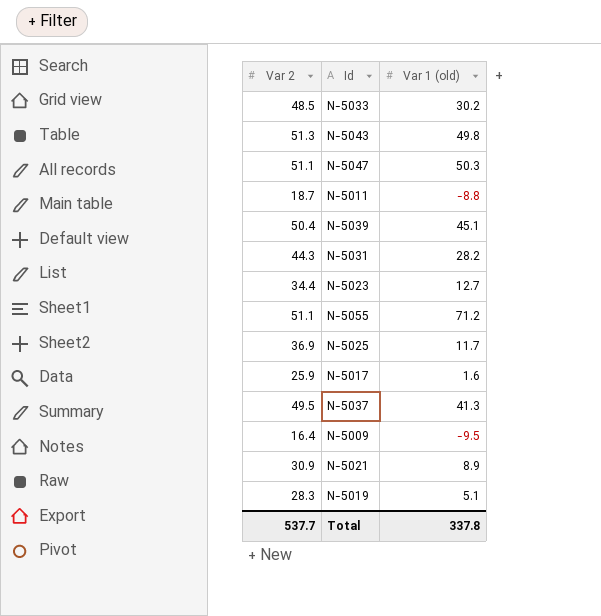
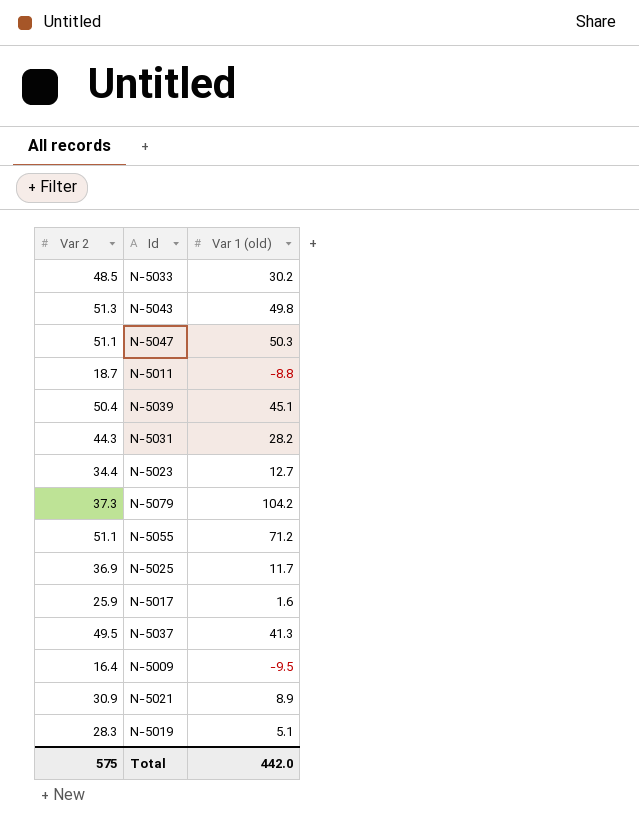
row N-5079: none -> 37.3 | 104.2
Total | Var 2: 537.7 -> 575
Total | Var 1 (old): 337.8 -> 442.0

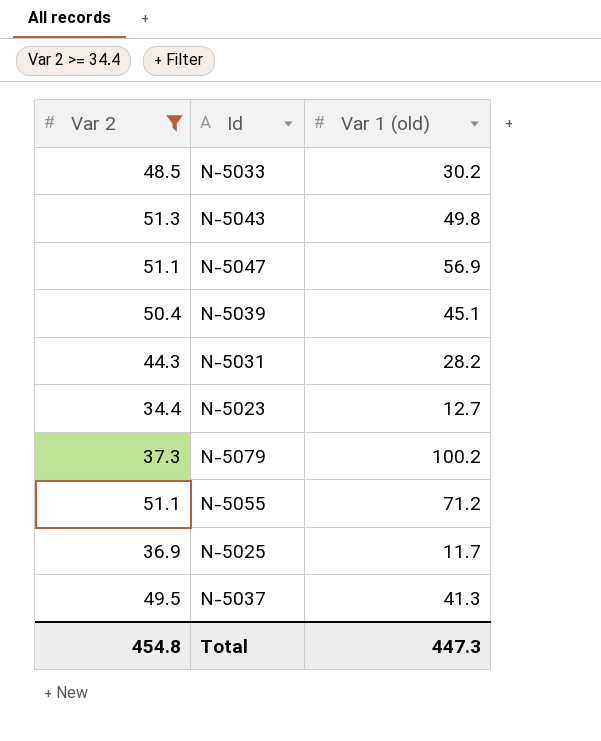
filter: none -> Var 2 >= 34.4
N-5047 | Var 1 (old): 50.3 -> 56.9
N-5079 | Var 1 (old): 104.2 -> 100.2
Total | Var 2: 575 -> 454.8
Total | Var 1 (old): 442.0 -> 447.3

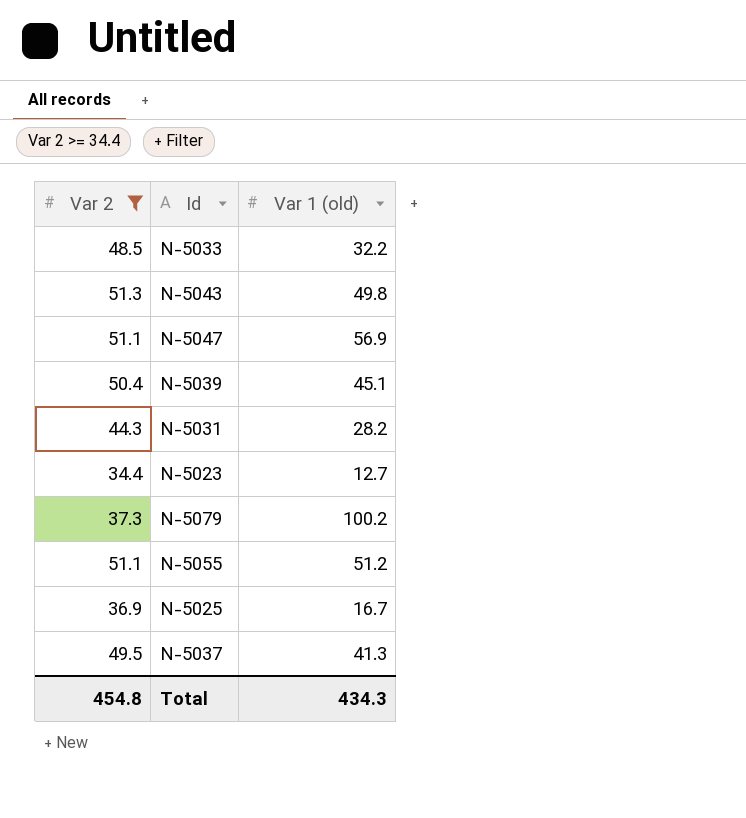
N-5033 | Var 1 (old): 30.2 -> 32.2
N-5055 | Var 1 (old): 71.2 -> 51.2
N-5025 | Var 1 (old): 11.7 -> 16.7
Total | Var 1 (old): 447.3 -> 434.3

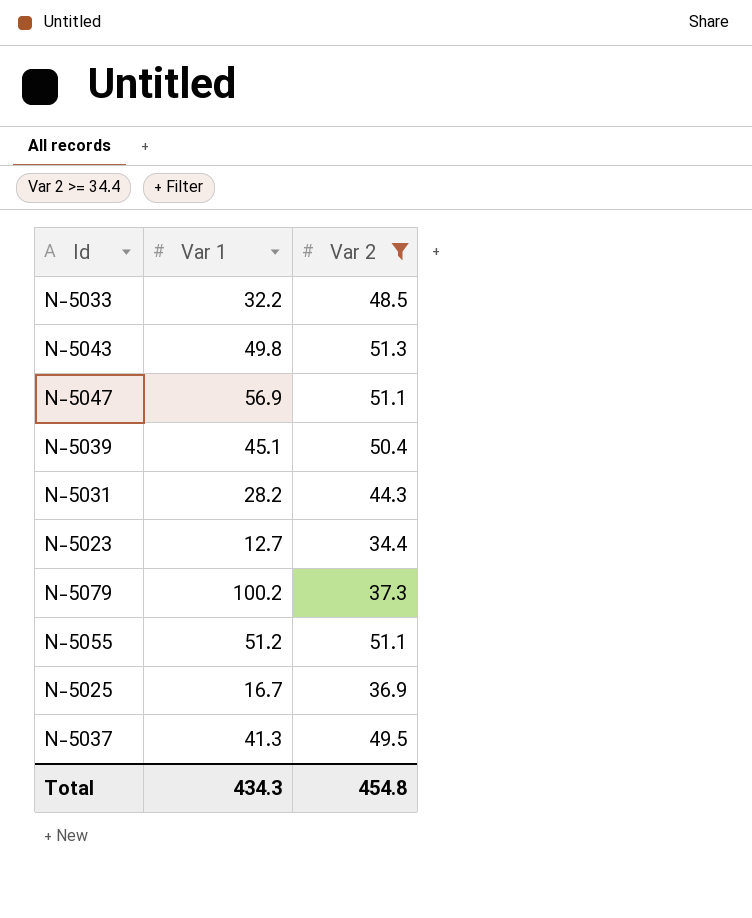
column name: Var 1 (old) -> Var 1
column Var 2 | position: 1 -> 3

